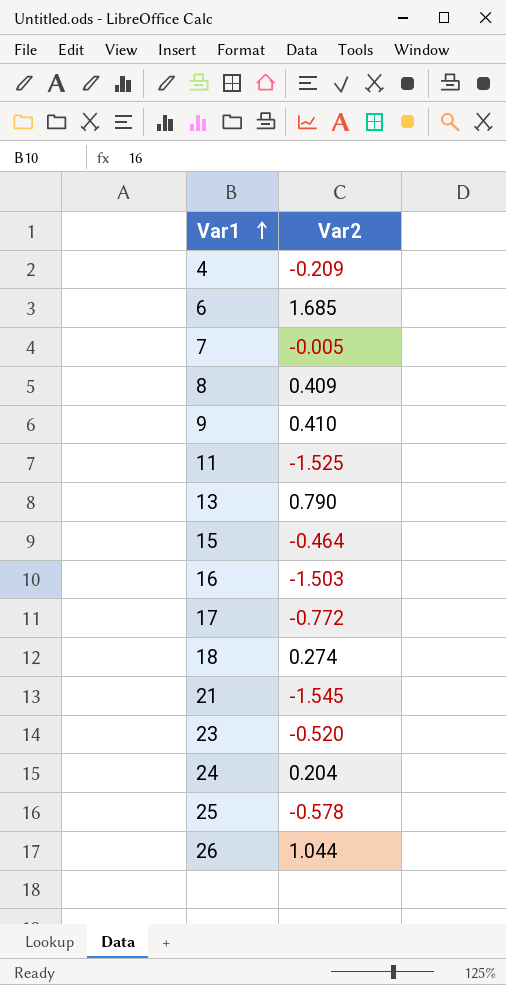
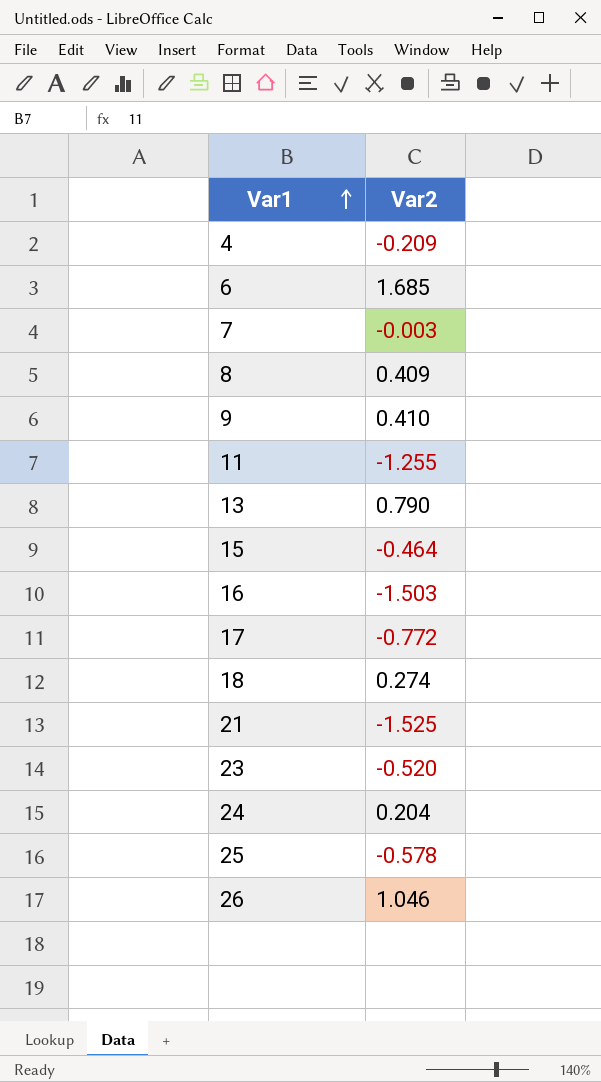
7 | Var2: -0.005 -> -0.003
11 | Var2: -1.525 -> -1.255
21 | Var2: -1.545 -> -1.525
26 | Var2: 1.044 -> 1.046

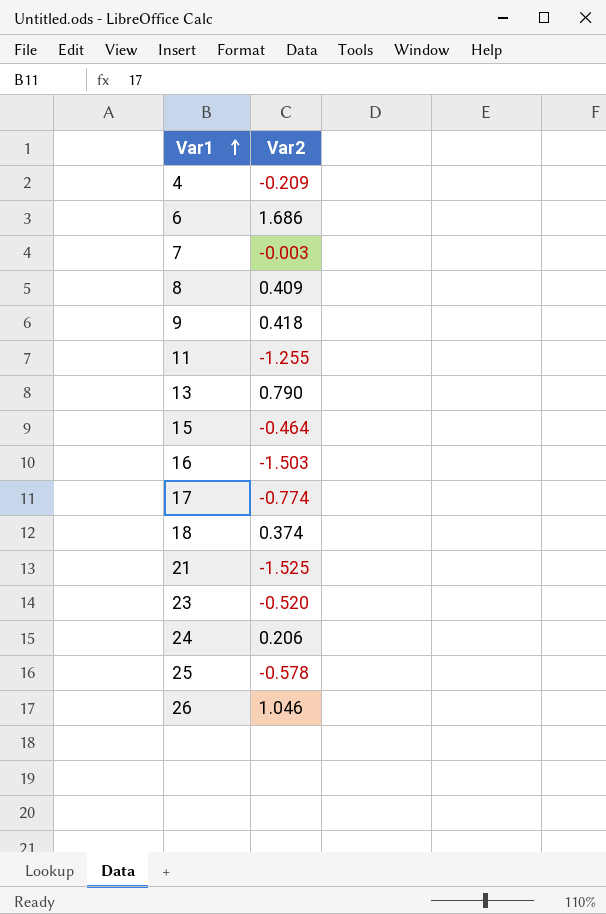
6 | Var2: 1.685 -> 1.686
9 | Var2: 0.410 -> 0.418
17 | Var2: -0.772 -> -0.774
18 | Var2: 0.274 -> 0.374
24 | Var2: 0.204 -> 0.206

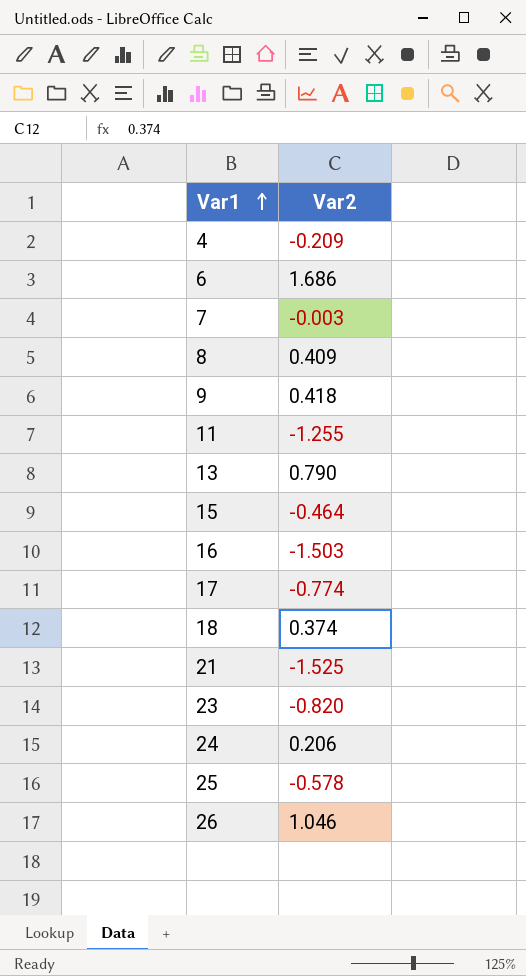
23 | Var2: -0.520 -> -0.820

